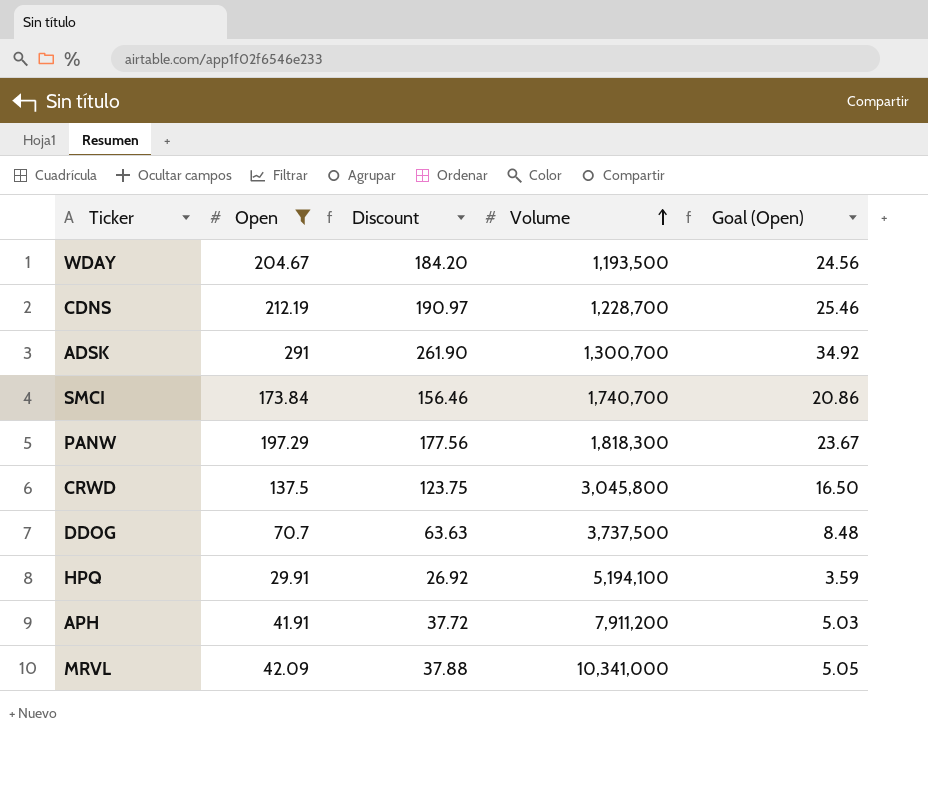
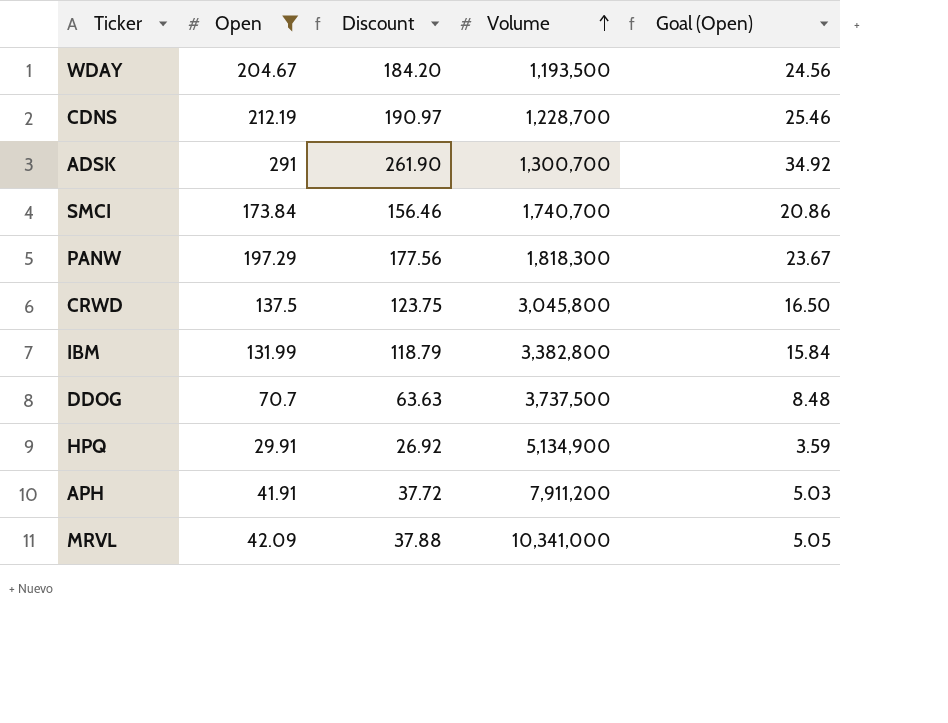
row IBM: none -> 131.99 | 118.79 | 3,382,800 | 15.84
HPQ | Volume: 5,194,100 -> 5,134,900

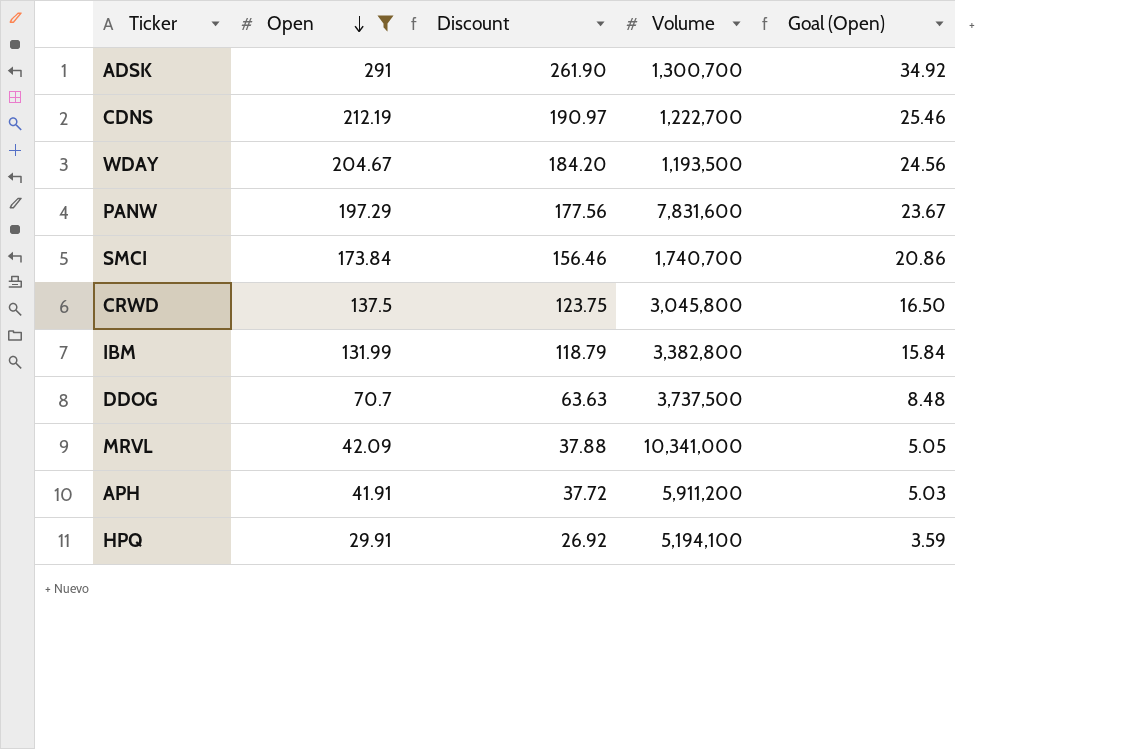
row order: Volume ascending -> Open descending
CDNS | Volume: 1,228,700 -> 1,222,700
PANW | Volume: 1,818,300 -> 7,831,600
APH | Volume: 7,911,200 -> 5,911,200
HPQ | Volume: 5,134,900 -> 5,194,100

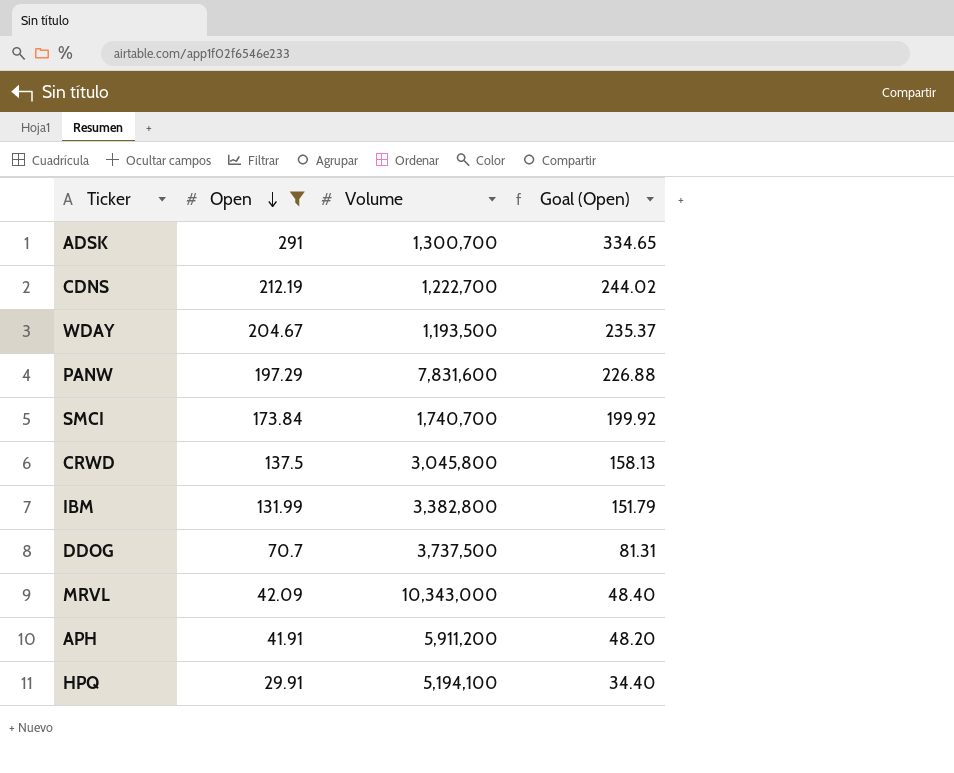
column Discount | formula: [Open] * 0.9 -> none
column Goal (Open) | formula: [Open] * 0.12 -> [Open] * 1.15
MRVL | Volume: 10,341,000 -> 10,343,000

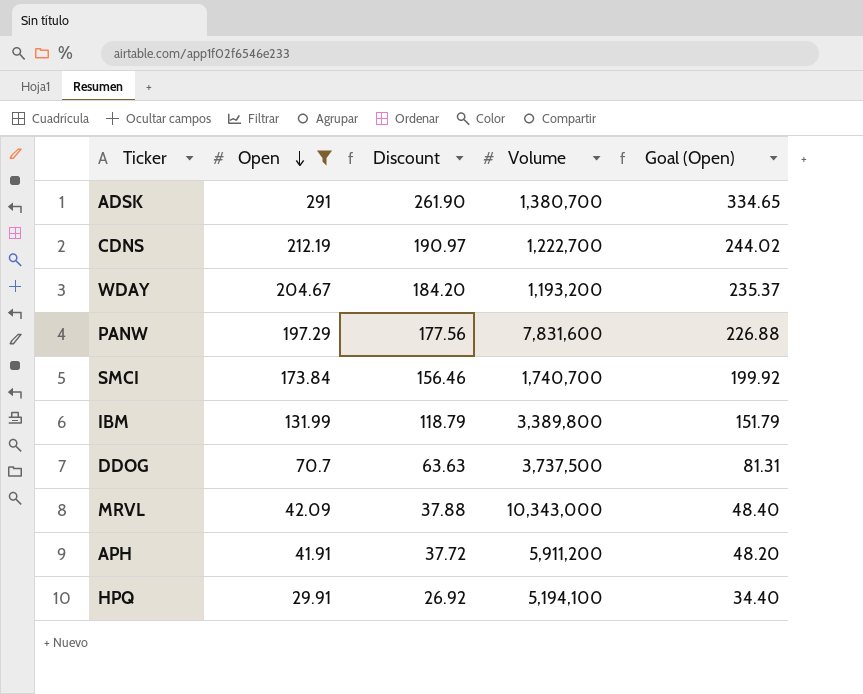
column Discount | formula: none -> [Open] * 0.9
row CRWD: 137.5 | 3,045,800 | 158.13 -> none
ADSK | Volume: 1,300,700 -> 1,380,700
WDAY | Volume: 1,193,500 -> 1,193,200
IBM | Volume: 3,382,800 -> 3,389,800

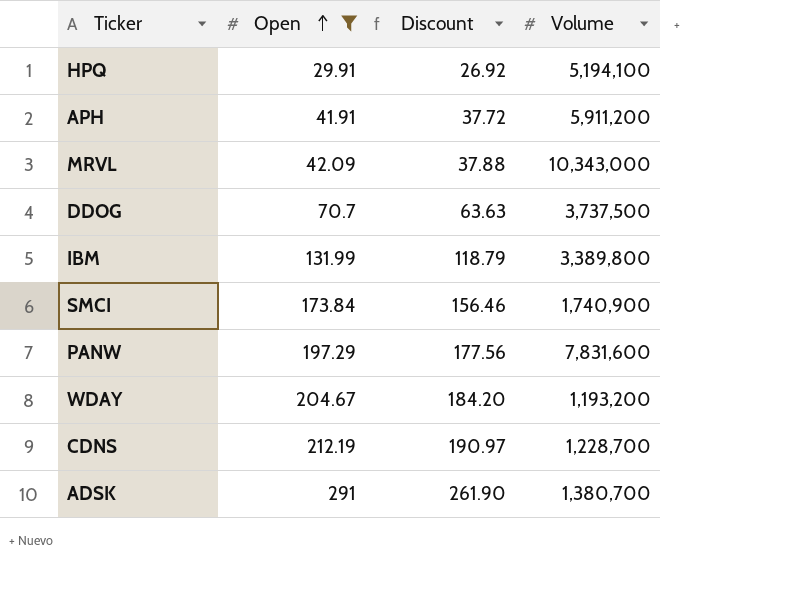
row order: Open descending -> Open ascending
column Goal (Open) | formula: [Open] * 1.15 -> none
SMCI | Volume: 1,740,700 -> 1,740,900
CDNS | Volume: 1,222,700 -> 1,228,700

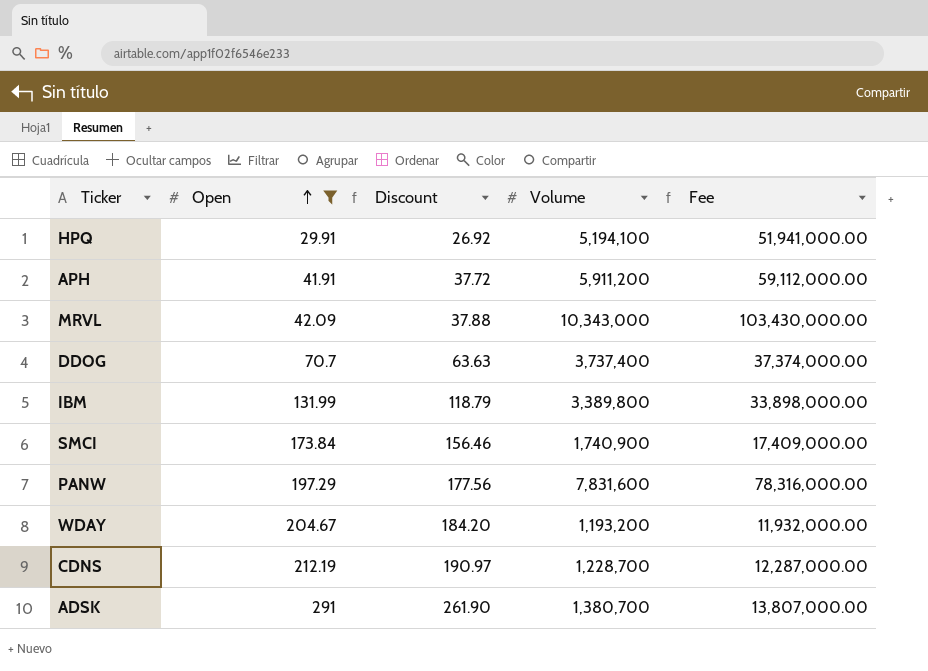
column Fee | formula: none -> [Volume] * 10
DDOG | Volume: 3,737,500 -> 3,737,400

